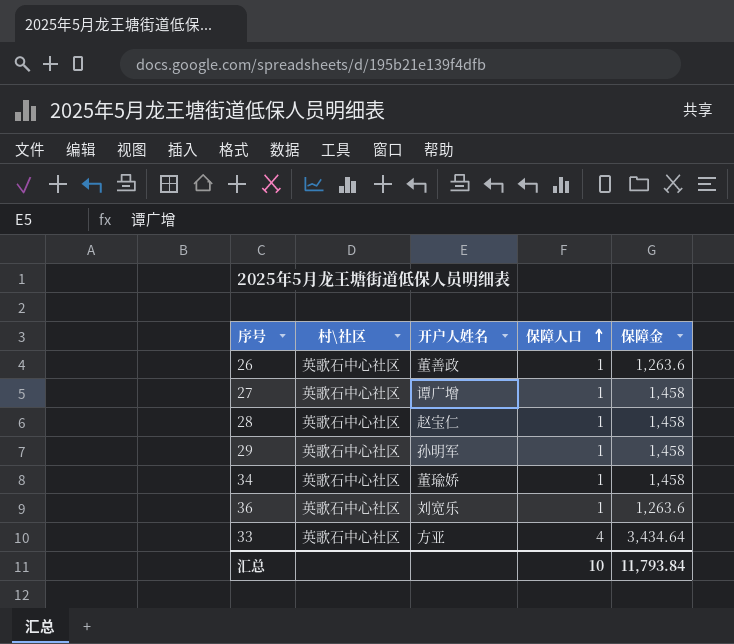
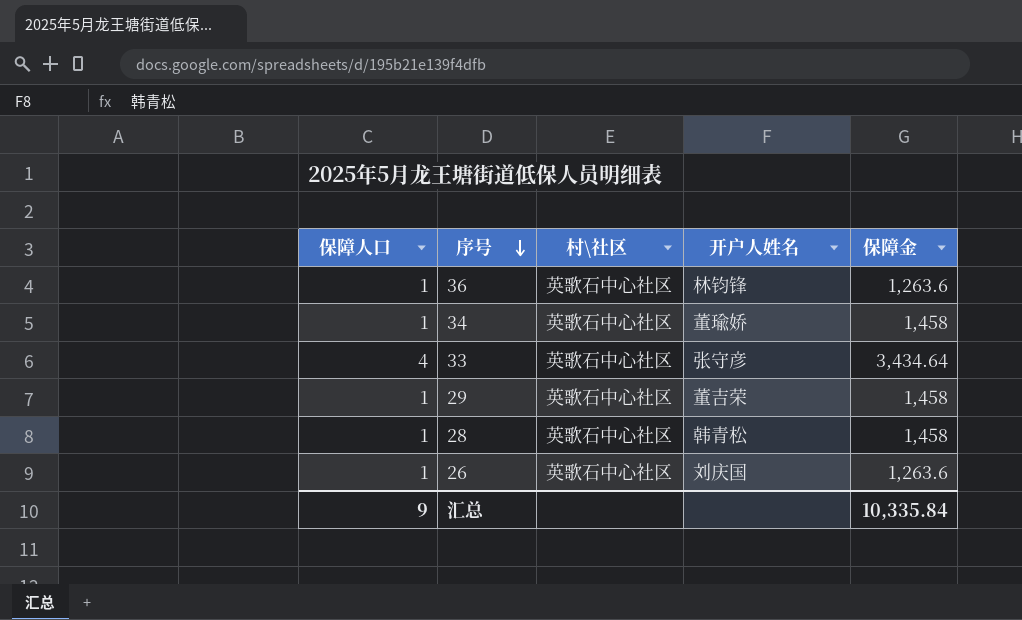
row order: 保障人口 ascending -> 序号 descending
column 保障人口 | position: 4 -> 1
row 27: 英歌石中心社区 | 谭广增 | 1 | 1,458 -> none
36 | 开户人姓名: 刘宽乐 -> 林钧锋
33 | 开户人姓名: 方亚 -> 张守彦
29 | 开户人姓名: 孙明军 -> 董吉荣
28 | 开户人姓名: 赵宝仁 -> 韩青松
26 | 开户人姓名: 董善政 -> 刘庆国
汇总 | 保障人口: 10 -> 9
汇总 | 保障金: 11,793.84 -> 10,335.84

